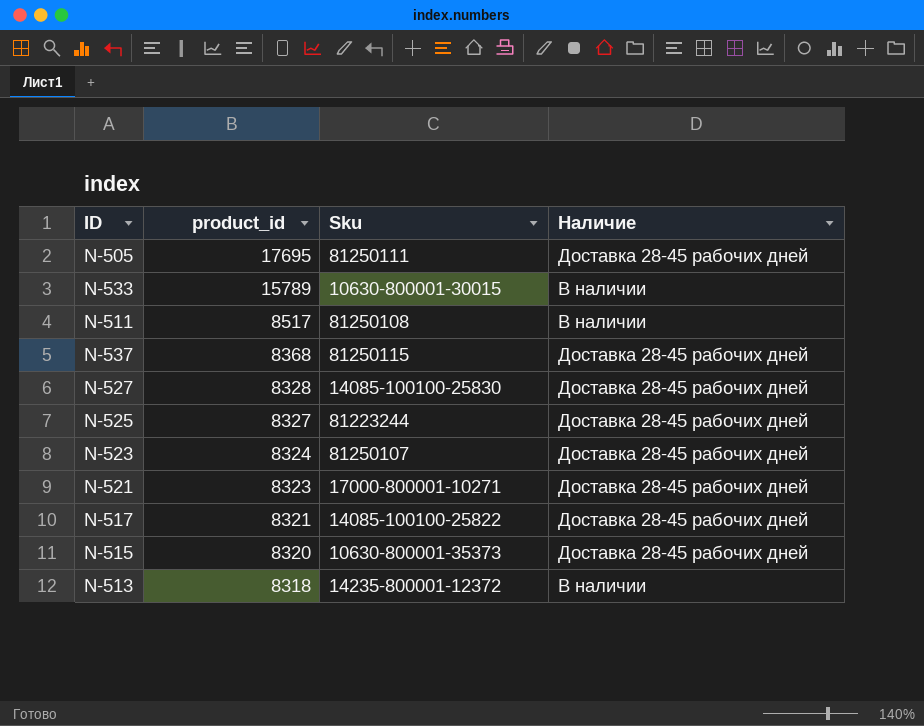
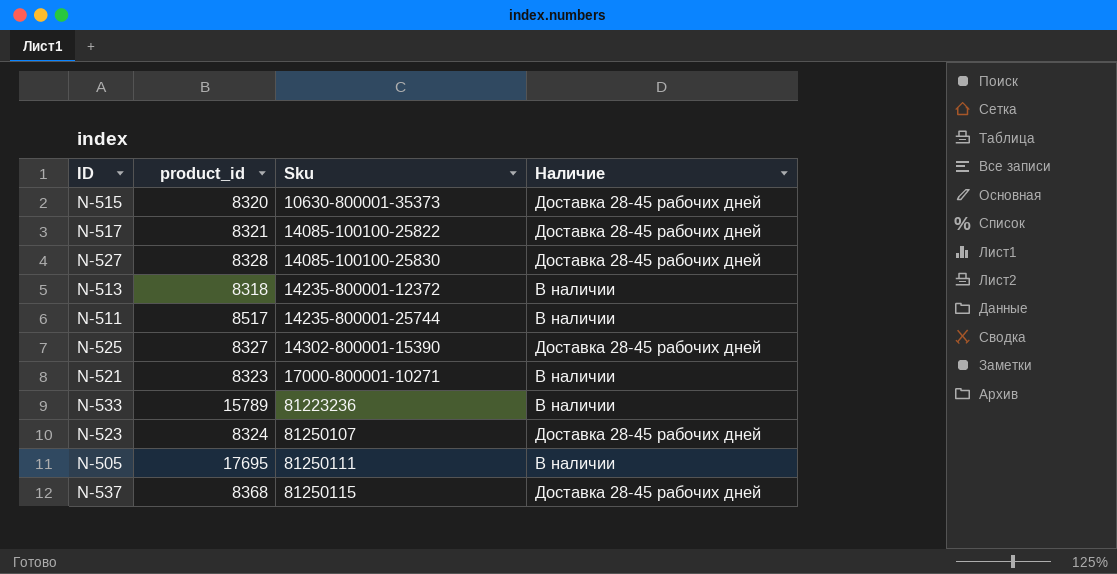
row order: product_id descending -> Sku ascending
N-511 | Sku: 81250108 -> 14235-800001-25744
N-525 | Sku: 81223244 -> 14302-800001-15390
N-521 | Наличие: Доставка 28-45 рабочих дней -> В наличии
N-533 | Sku: 10630-800001-30015 -> 81223236
N-505 | Наличие: Доставка 28-45 рабочих дней -> В наличии

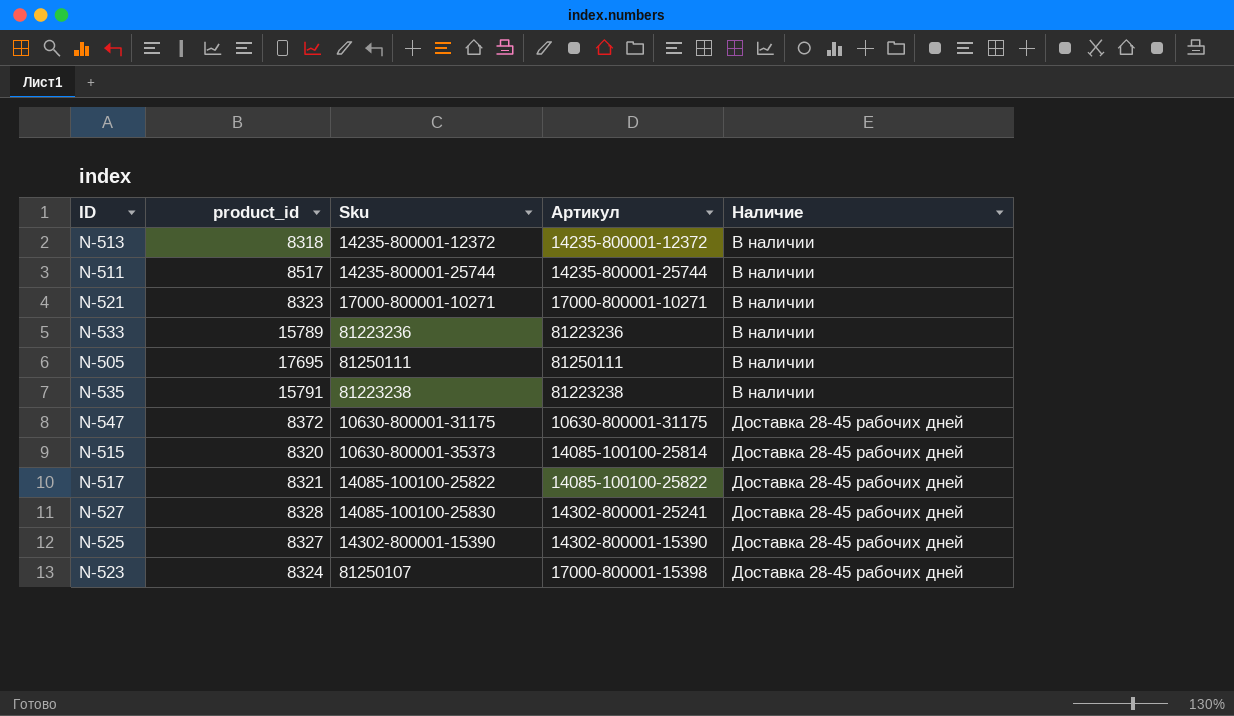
row order: Sku ascending -> Наличие ascending
column Артикул | position: none -> 4
row N-537: 8368 | 81250115 | Доставка 28-45 рабочих дней -> none
row N-535: none -> 15791 | 81223238 | 81223238 | В наличии
row N-547: none -> 8372 | 10630-800001-31175 | 10630-800001-31175 | Доставка 28-45 рабочих дней

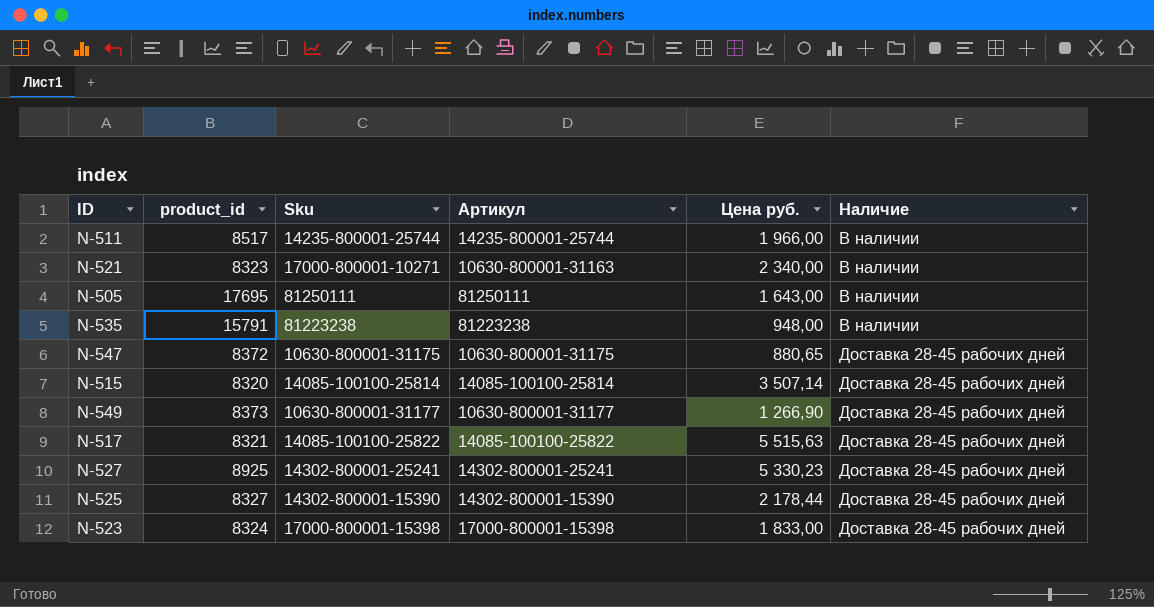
column Цена руб. | position: none -> 5
row N-513: 8318 | 14235-800001-12372 | 14235-800001-12372 | В наличии -> none
row N-533: 15789 | 81223236 | 81223236 | В наличии -> none
N-521 | Артикул: 17000-800001-10271 -> 10630-800001-31163
N-515 | Sku: 10630-800001-35373 -> 14085-100100-25814
row N-549: none -> 8373 | 10630-800001-31177 | 10630-800001-31177 | 1 266,90 | Доставка 28-45 рабочих дней
N-527 | product_id: 8328 -> 8925
N-527 | Sku: 14085-100100-25830 -> 14302-800001-25241
N-523 | Sku: 81250107 -> 17000-800001-15398

